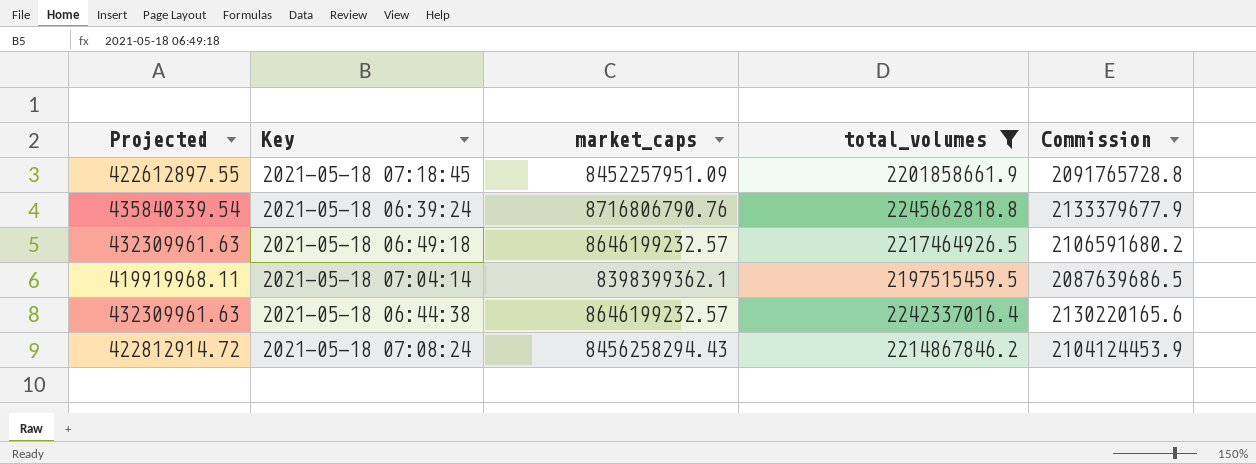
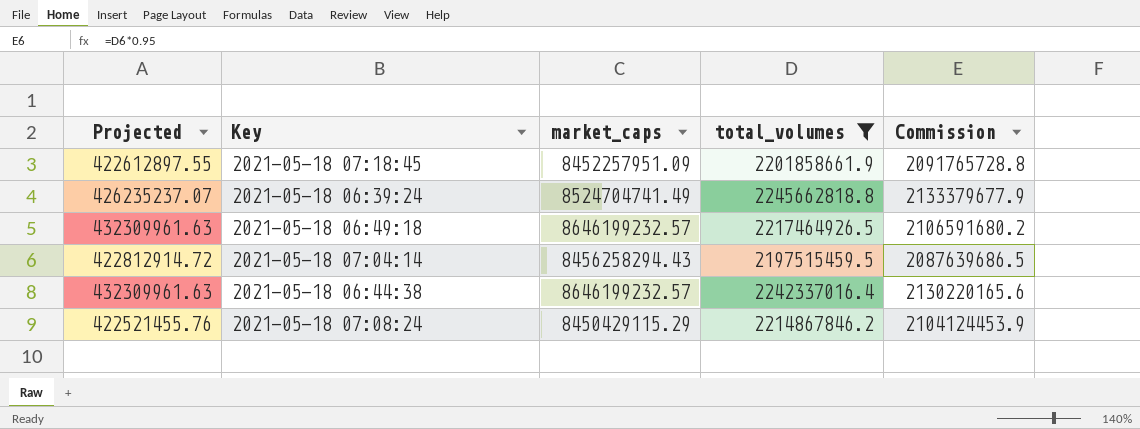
2021-05-18 06:39:24 | Projected: 435840339.54 -> 426235237.07
2021-05-18 06:39:24 | market_caps: 8716806790.76 -> 8524704741.49
2021-05-18 07:04:14 | Projected: 419919968.11 -> 422812914.72
2021-05-18 07:04:14 | market_caps: 8398399362.1 -> 8456258294.43
2021-05-18 07:08:24 | Projected: 422812914.72 -> 422521455.76
2021-05-18 07:08:24 | market_caps: 8456258294.43 -> 8450429115.29

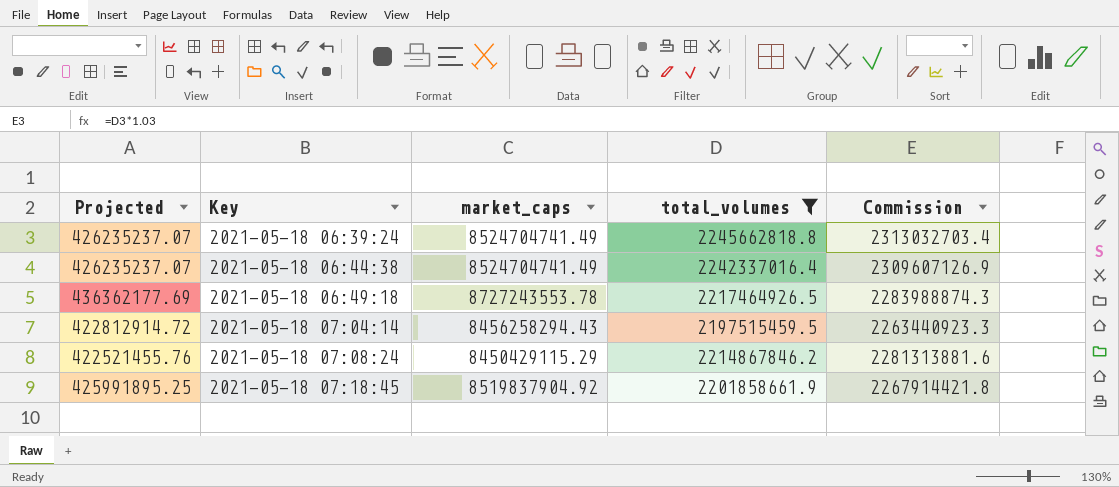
row order: none -> Key ascending
column Commission | formula: [total_volumes] * 0.95 -> [total_volumes] * 1.03
2021-05-18 06:44:38 | Projected: 432309961.63 -> 426235237.07
2021-05-18 06:44:38 | market_caps: 8646199232.57 -> 8524704741.49
2021-05-18 06:49:18 | Projected: 432309961.63 -> 436362177.69
2021-05-18 06:49:18 | market_caps: 8646199232.57 -> 8727243553.78
2021-05-18 07:18:45 | Projected: 422612897.55 -> 425991895.25
2021-05-18 07:18:45 | market_caps: 8452257951.09 -> 8519837904.92

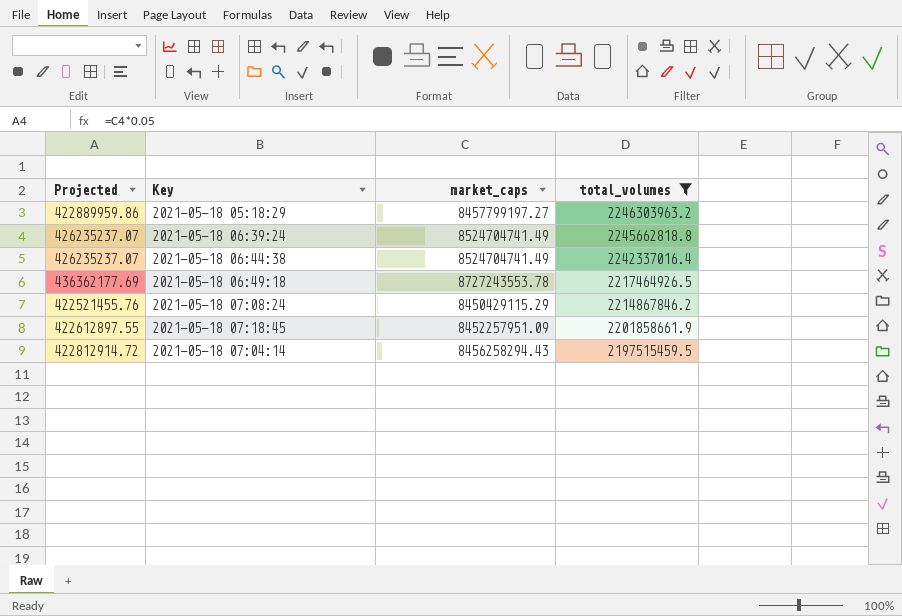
row order: Key ascending -> total_volumes descending
column Commission | formula: [total_volumes] * 1.03 -> none
row 2021-05-18 05:18:29: none -> 422889959.86 | 8457799197.27 | 2246303963.2
2021-05-18 07:18:45 | Projected: 425991895.25 -> 422612897.55
2021-05-18 07:18:45 | market_caps: 8519837904.92 -> 8452257951.09

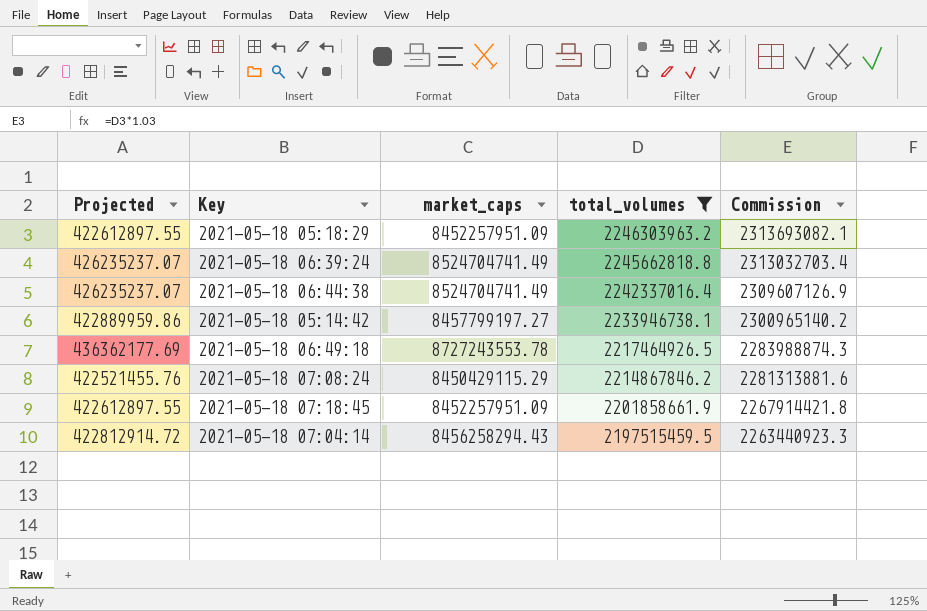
column Commission | formula: none -> [total_volumes] * 1.03
2021-05-18 05:18:29 | Projected: 422889959.86 -> 422612897.55
2021-05-18 05:18:29 | market_caps: 8457799197.27 -> 8452257951.09
row 2021-05-18 05:14:42: none -> 422889959.86 | 8457799197.27 | 2233946738.1 | 2300965140.2

